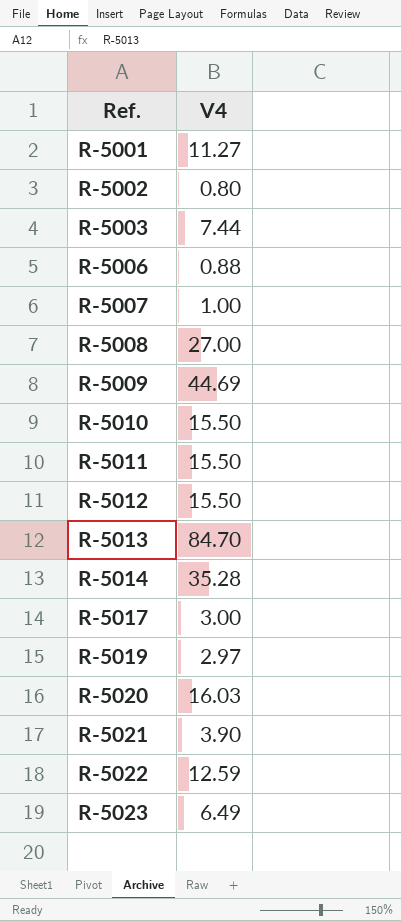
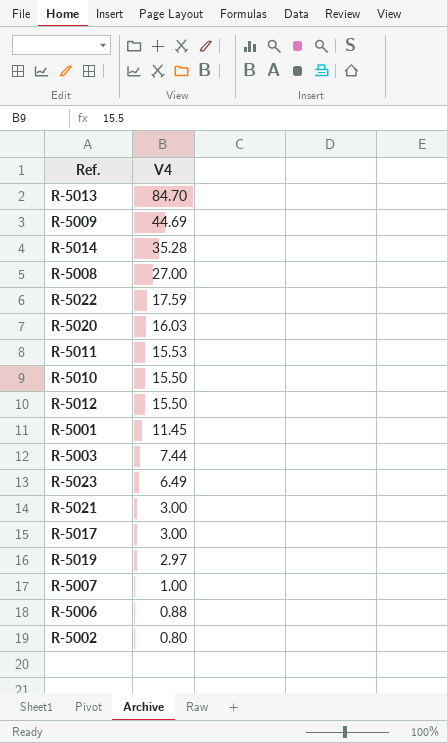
row order: Ref. ascending -> V4 descending
R-5022 | V4: 12.59 -> 17.59
R-5011 | V4: 15.50 -> 15.53
R-5001 | V4: 11.27 -> 11.45
R-5021 | V4: 3.90 -> 3.00

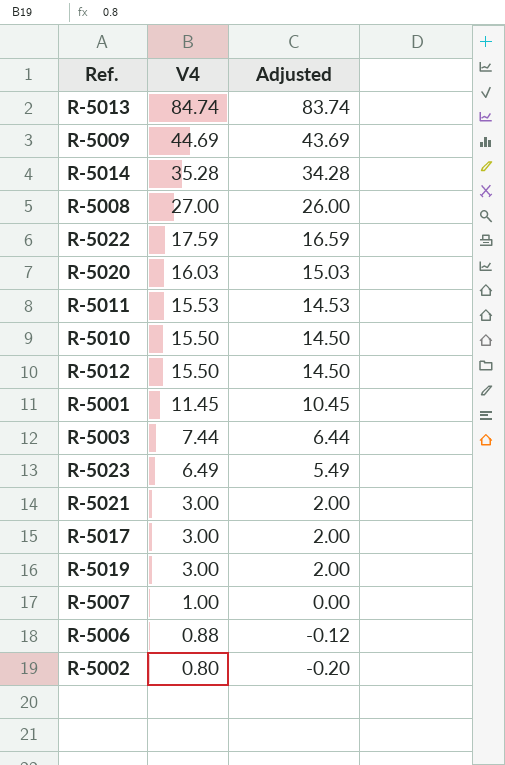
column Adjusted | formula: none -> [V4] - 1
R-5013 | V4: 84.70 -> 84.74
R-5019 | V4: 2.97 -> 3.00

